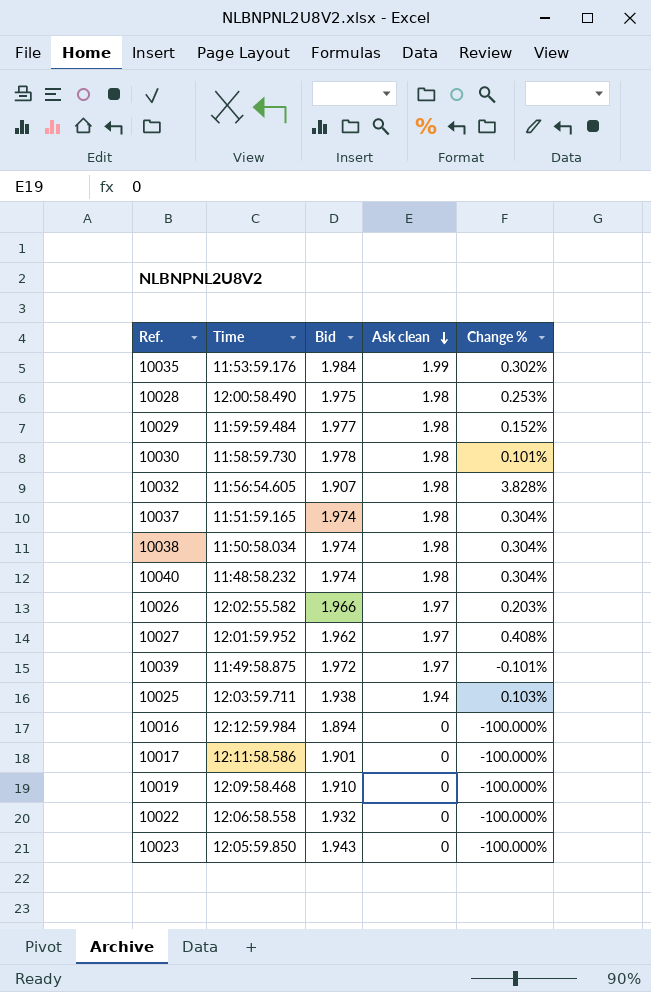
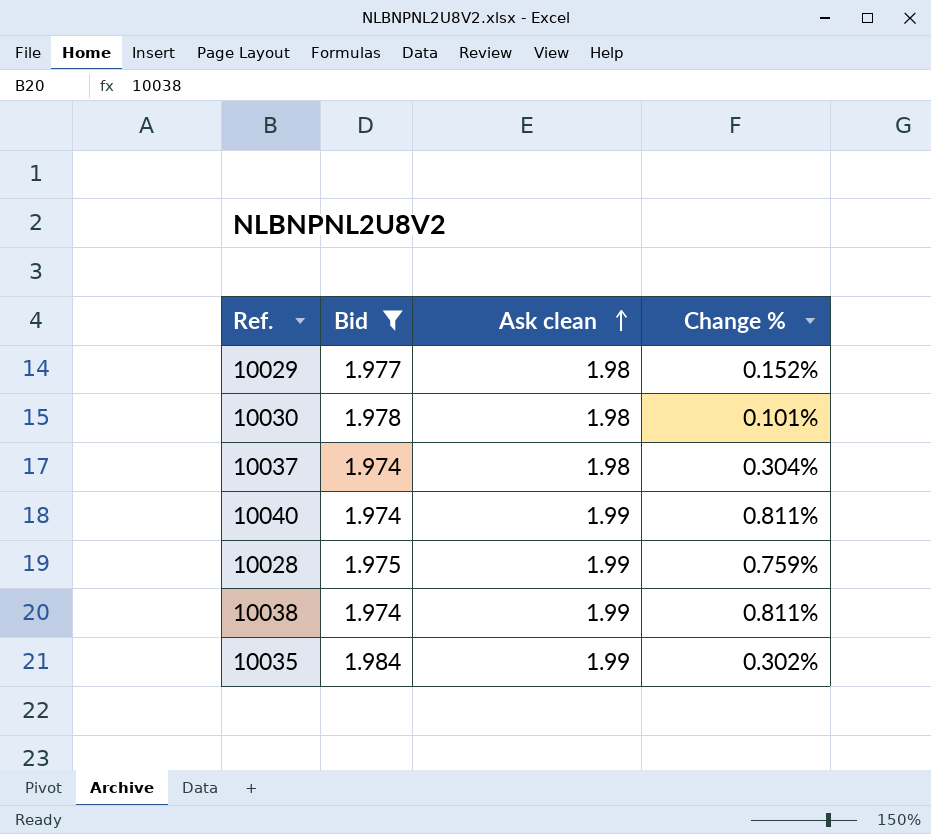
filter: none -> Bid >= 1.974
row order: Ask clean descending -> Ask clean ascending
column Time | position: 2 -> none
10040 | Ask clean: 1.98 -> 1.99
10040 | Change %: 0.304% -> 0.811%
10028 | Ask clean: 1.98 -> 1.99
10028 | Change %: 0.253% -> 0.759%
10038 | Ask clean: 1.98 -> 1.99
10038 | Change %: 0.304% -> 0.811%

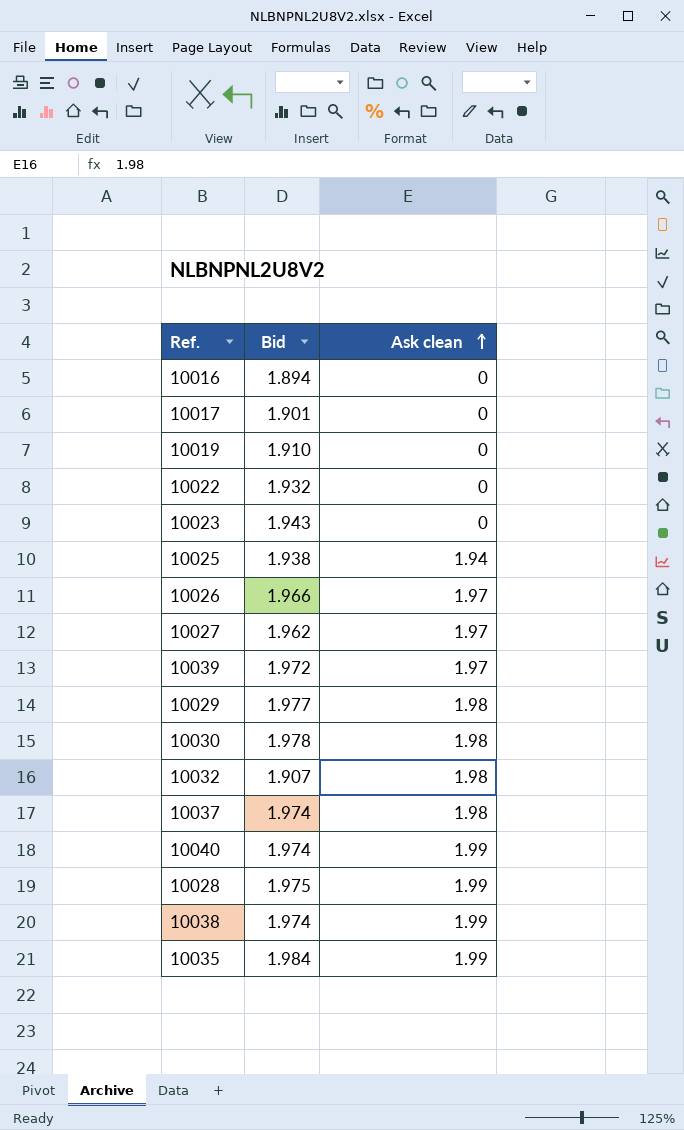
filter: Bid >= 1.974 -> none
column Change % | formula: ([Ask clean] - [Bid]) / [Bid] -> none

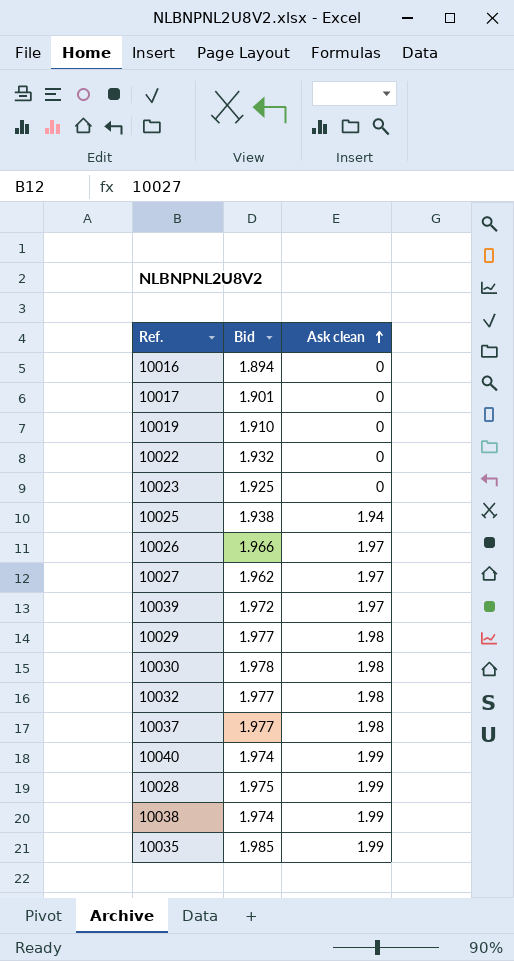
10023 | Bid: 1.943 -> 1.925
10032 | Bid: 1.907 -> 1.977
10037 | Bid: 1.974 -> 1.977
10035 | Bid: 1.984 -> 1.985

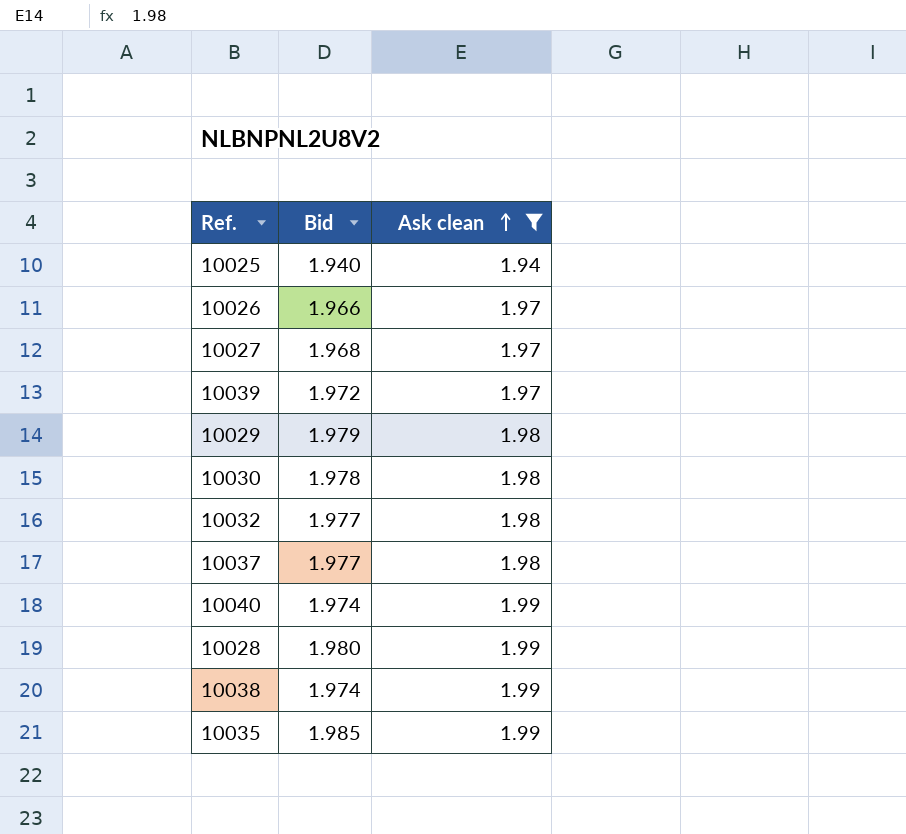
filter: none -> Ask clean != 0
10025 | Bid: 1.938 -> 1.940
10027 | Bid: 1.962 -> 1.968
10029 | Bid: 1.977 -> 1.979
10028 | Bid: 1.975 -> 1.980

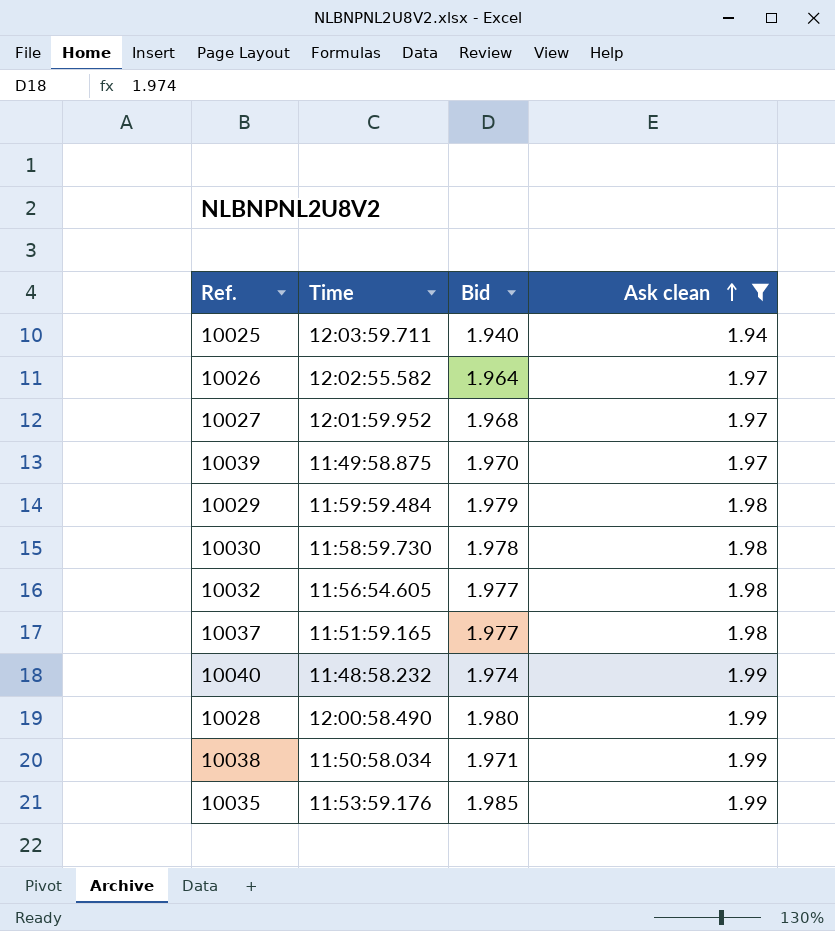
column Time | position: none -> 2
10026 | Bid: 1.966 -> 1.964
10039 | Bid: 1.972 -> 1.970
10038 | Bid: 1.974 -> 1.971

